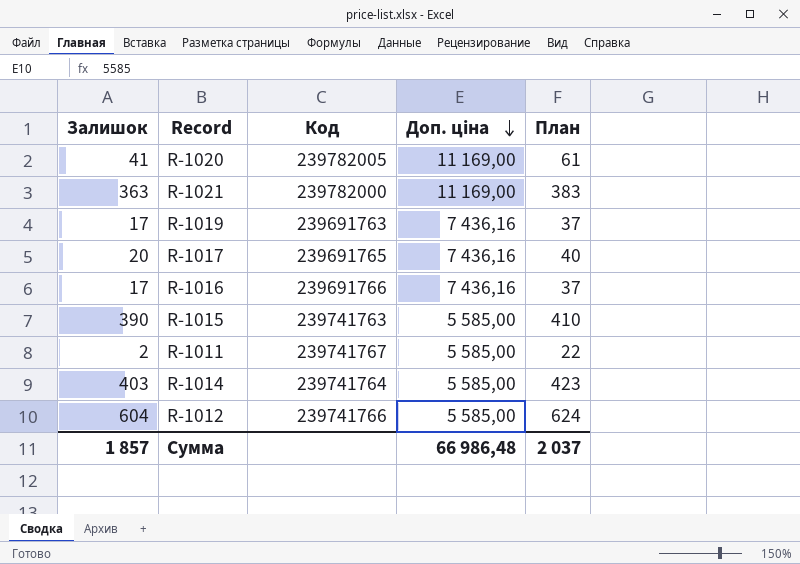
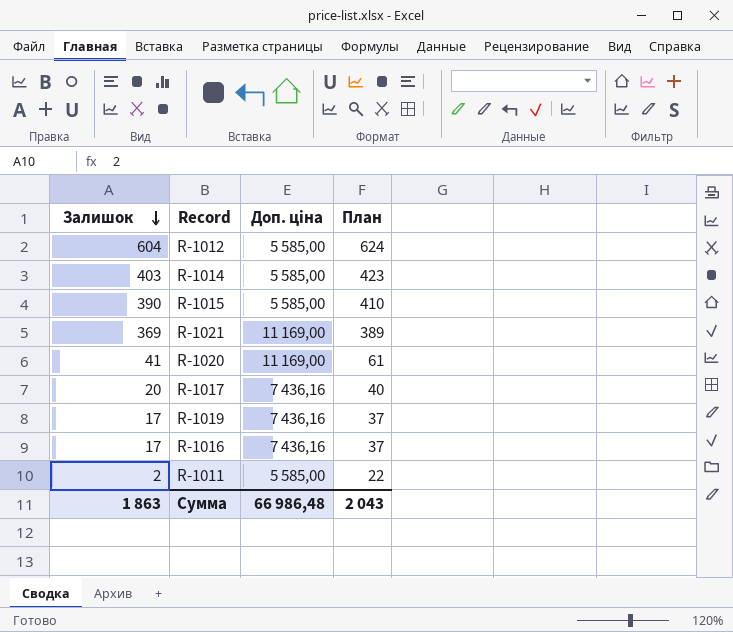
row order: Доп. ціна descending -> Залишок descending
column Код | position: 3 -> none
R-1021 | Залишок: 363 -> 369
R-1021 | План: 383 -> 389
Сумма | Залишок: 1 857 -> 1 863
Сумма | План: 2 037 -> 2 043

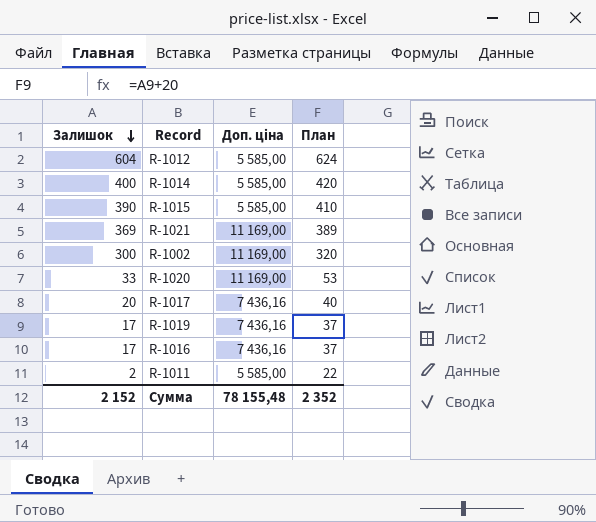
R-1014 | Залишок: 403 -> 400
R-1014 | План: 423 -> 420
row R-1002: none -> 300 | 11 169,00 | 320
R-1020 | Залишок: 41 -> 33
R-1020 | План: 61 -> 53
Сумма | Залишок: 1 863 -> 2 152
Сумма | Доп. ціна: 66 986,48 -> 78 155,48
Сумма | План: 2 043 -> 2 352

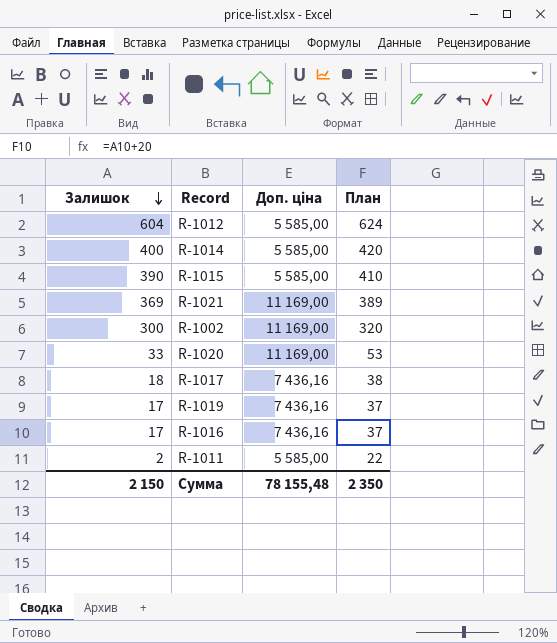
R-1017 | Залишок: 20 -> 18
R-1017 | План: 40 -> 38
Сумма | Залишок: 2 152 -> 2 150
Сумма | План: 2 352 -> 2 350

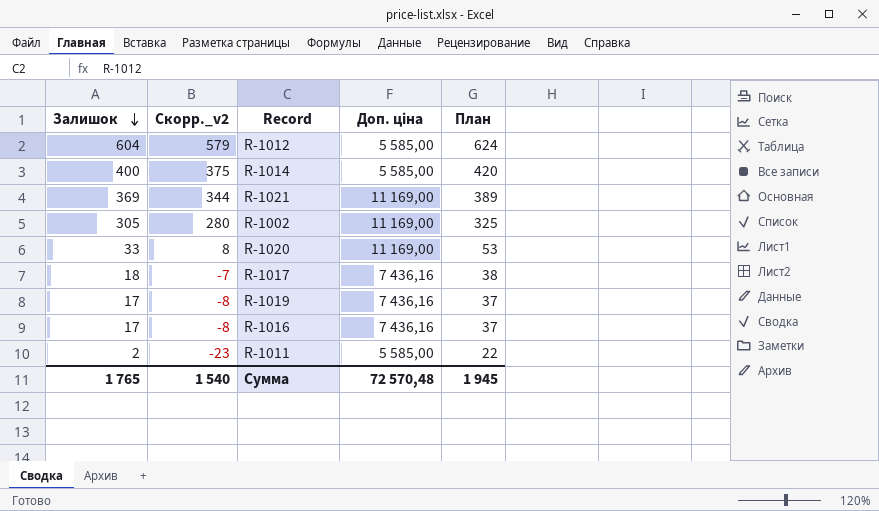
column Скорр._v2 | formula: none -> [Залишок] - 25
row R-1015: 390 | 5 585,00 | 410 -> none
R-1002 | Залишок: 300 -> 305
R-1002 | План: 320 -> 325
Сумма | Залишок: 2 150 -> 1 765
Сумма | Доп. ціна: 78 155,48 -> 72 570,48
Сумма | План: 2 350 -> 1 945

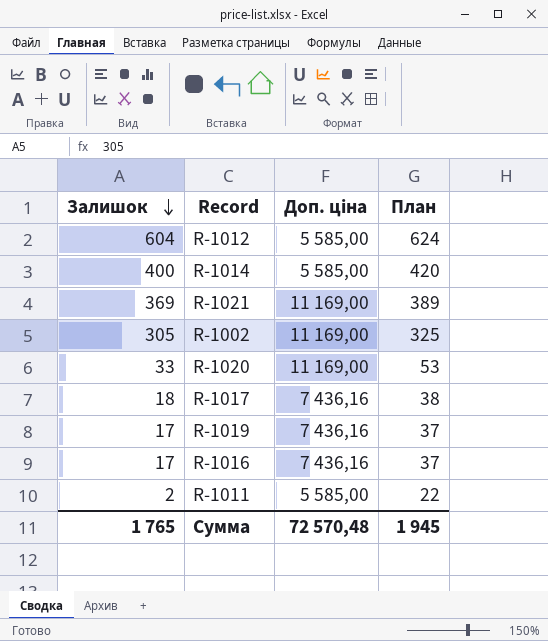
column Скорр._v2 | formula: [Залишок] - 25 -> none

